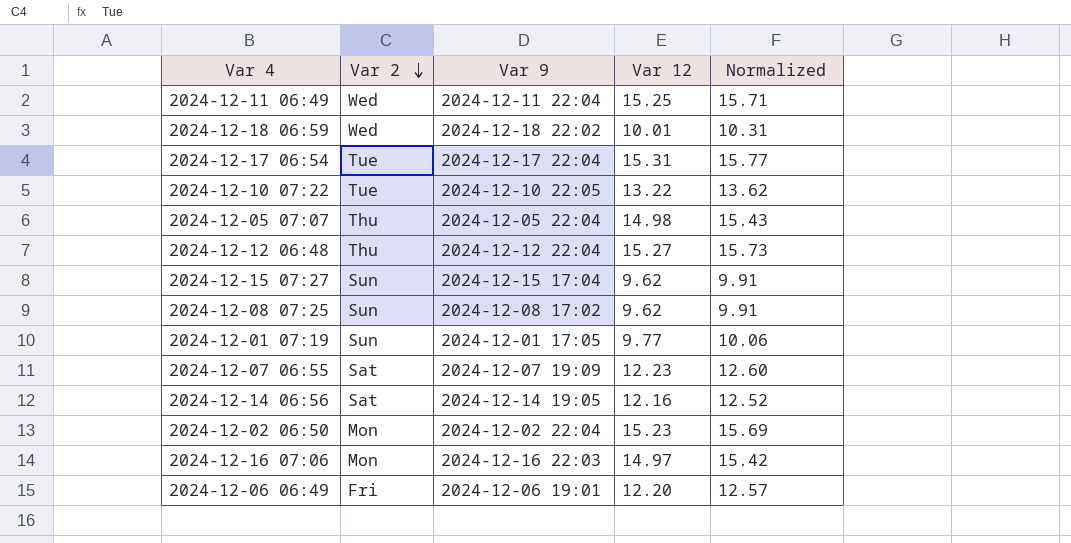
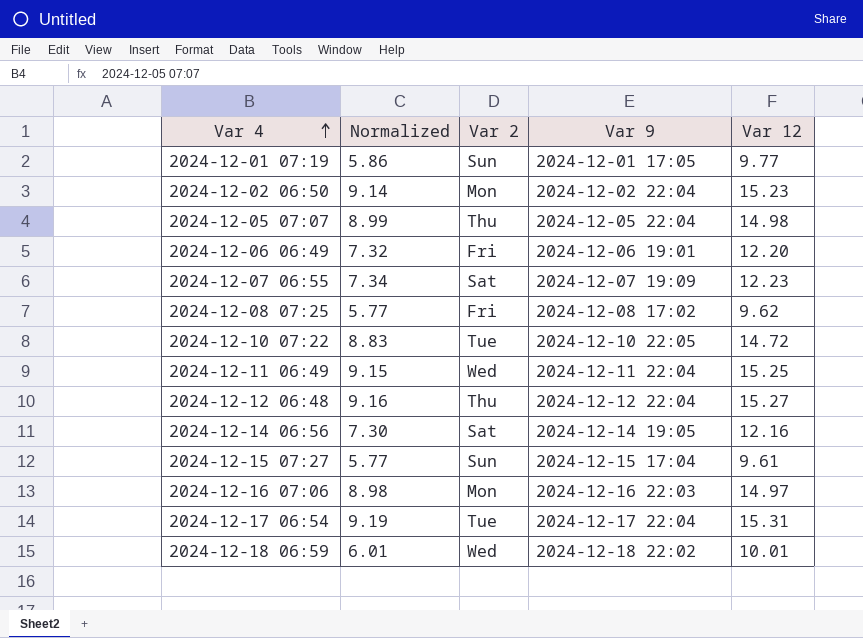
row order: Var 2 descending -> Var 4 ascending
column Normalized | formula: [Var 12] * 1.03 -> [Var 12] * 0.6
column Normalized | position: 5 -> 2
2024-12-08 07:25 | Var 2: Sun -> Fri
2024-12-10 07:22 | Var 12: 13.22 -> 14.72
2024-12-15 07:27 | Var 12: 9.62 -> 9.61

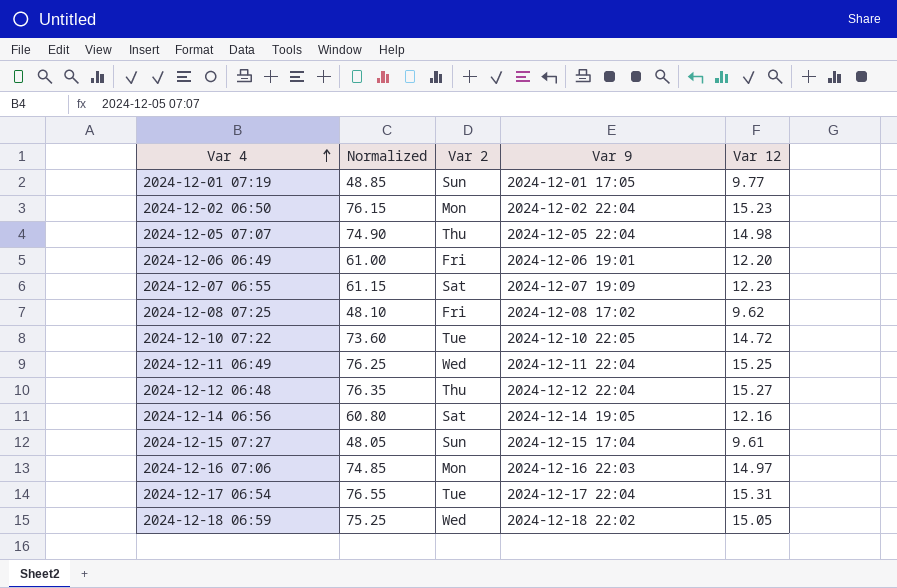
column Normalized | formula: [Var 12] * 0.6 -> [Var 12] * 5
2024-12-18 06:59 | Var 12: 10.01 -> 15.05

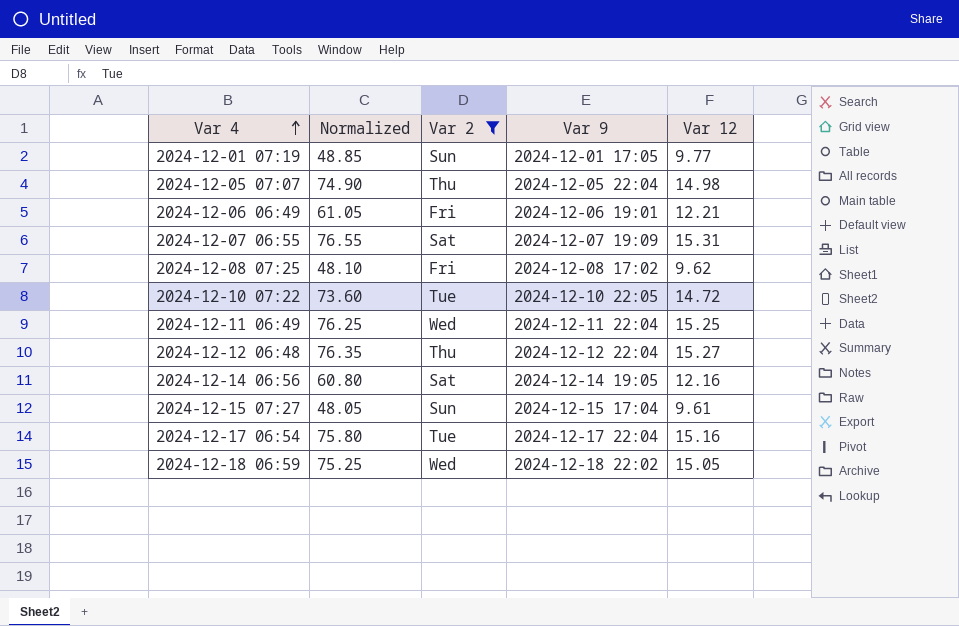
filter: none -> Var 2 != Mon
2024-12-06 06:49 | Normalized: 61.00 -> 61.05
2024-12-06 06:49 | Var 12: 12.20 -> 12.21
2024-12-07 06:55 | Normalized: 61.15 -> 76.55
2024-12-07 06:55 | Var 12: 12.23 -> 15.31
2024-12-17 06:54 | Normalized: 76.55 -> 75.80
2024-12-17 06:54 | Var 12: 15.31 -> 15.16

